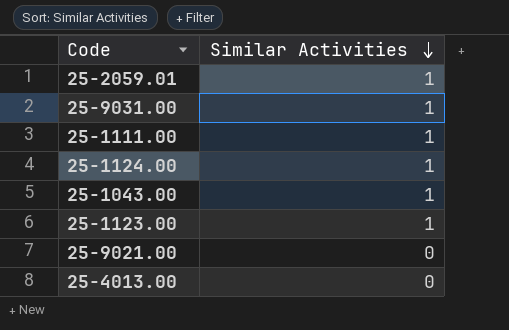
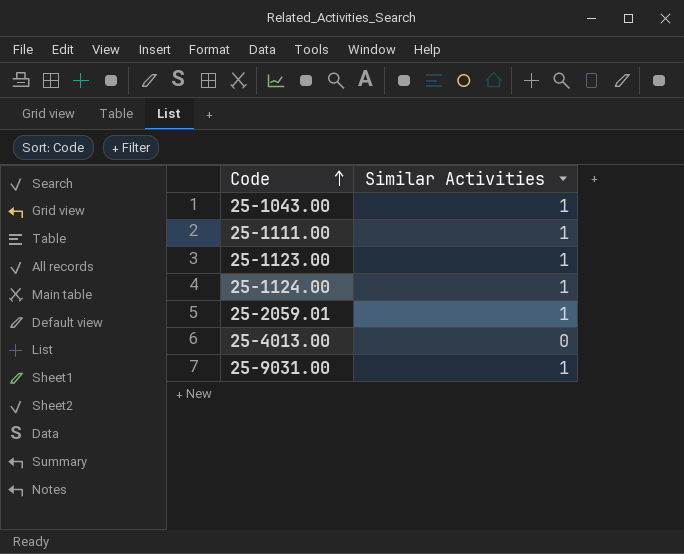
row order: Similar Activities descending -> Code ascending
row 25-9021.00: 0 -> none

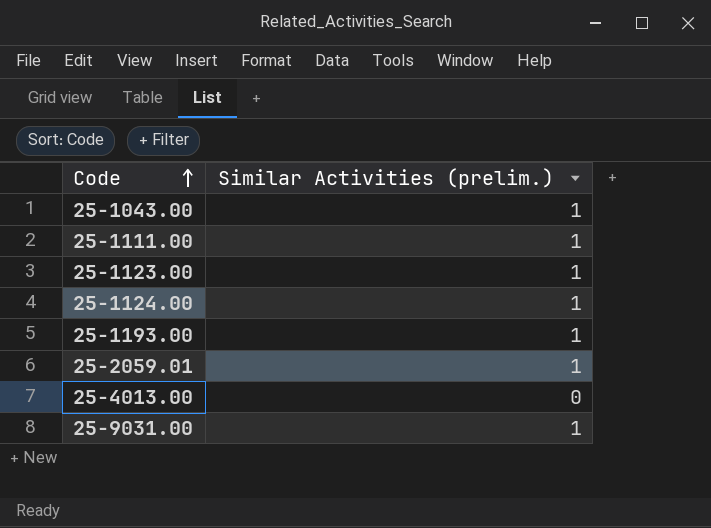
column name: Similar Activities -> Similar Activities (prelim.)
row 25-1193.00: none -> 1

